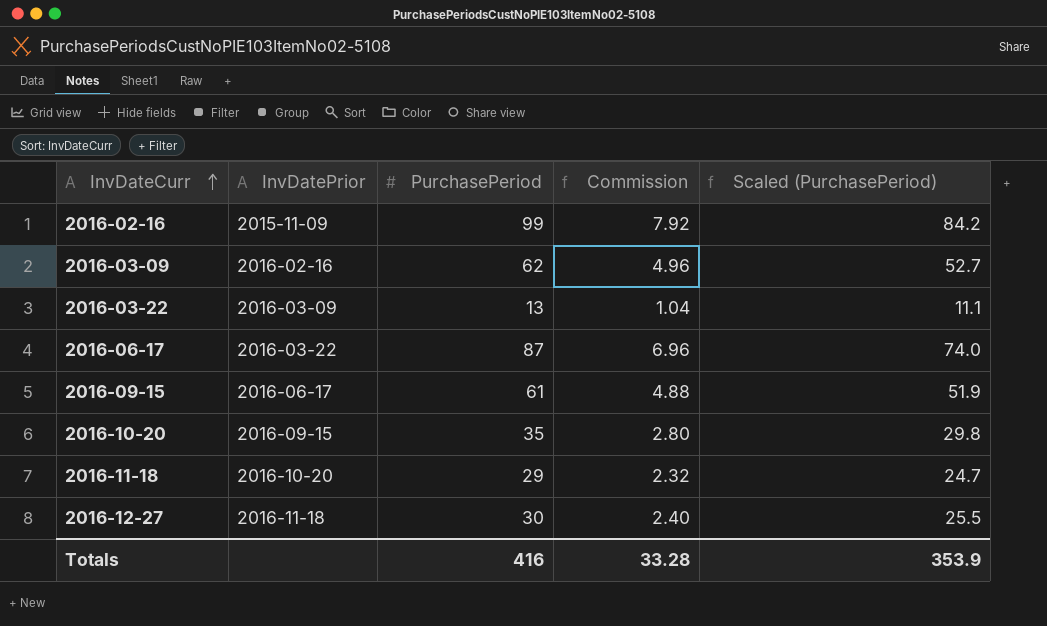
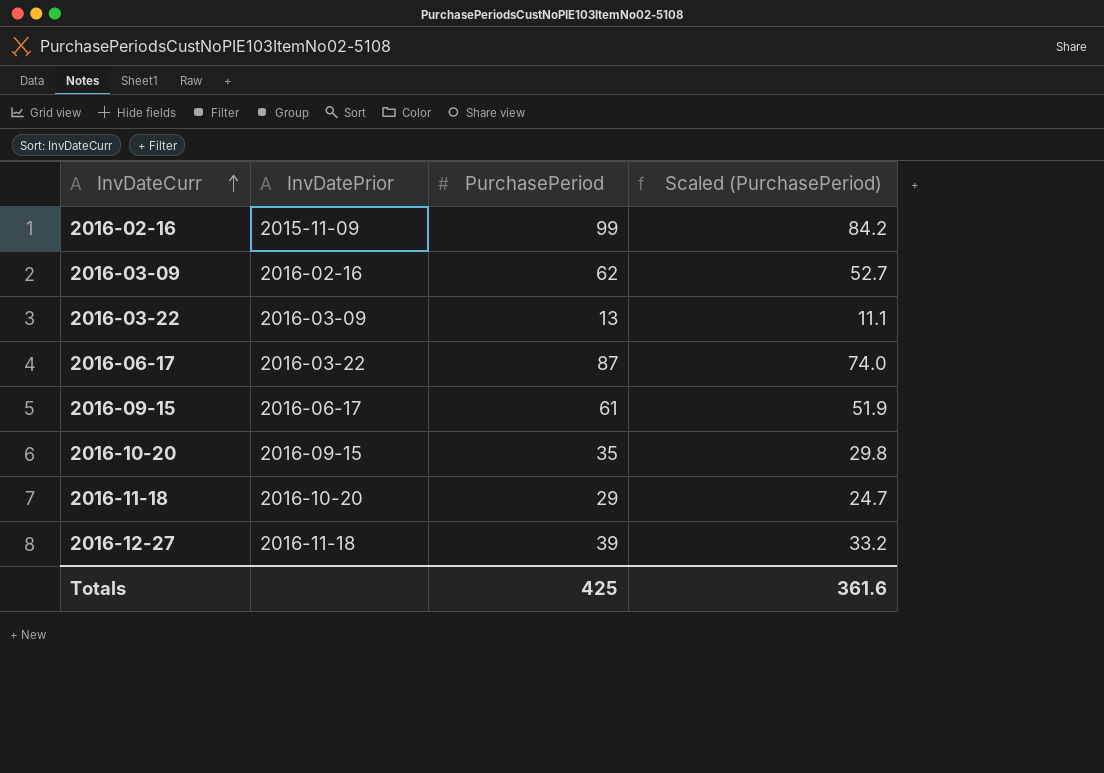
column Commission | formula: [PurchasePeriod] * 0.08 -> none
2016-12-27 | PurchasePeriod: 30 -> 39
2016-12-27 | Scaled (PurchasePeriod): 25.5 -> 33.2
Totals | PurchasePeriod: 416 -> 425
Totals | Scaled (PurchasePeriod): 353.9 -> 361.6

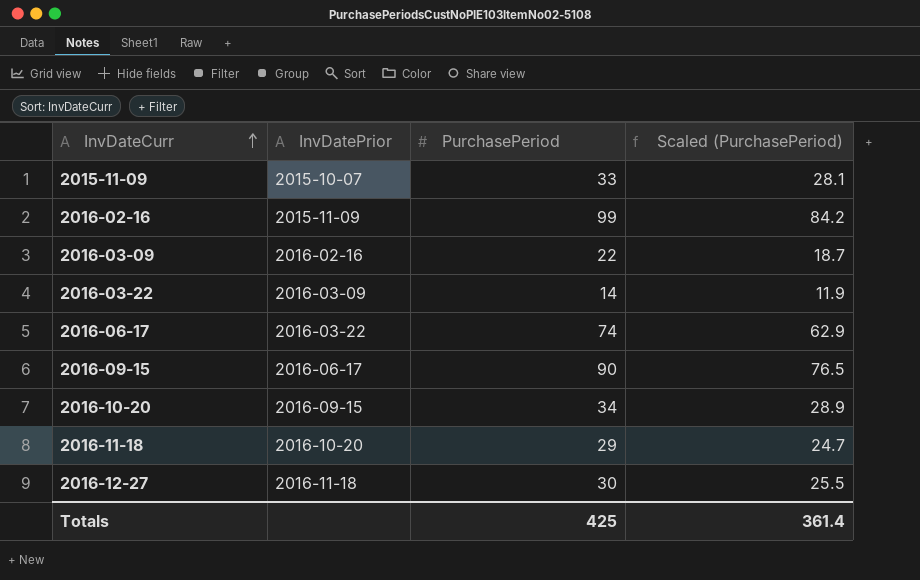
row 2015-11-09: none -> 2015-10-07 | 33 | 28.1
2016-03-09 | PurchasePeriod: 62 -> 22
2016-03-09 | Scaled (PurchasePeriod): 52.7 -> 18.7
2016-03-22 | PurchasePeriod: 13 -> 14
2016-03-22 | Scaled (PurchasePeriod): 11.1 -> 11.9
2016-06-17 | PurchasePeriod: 87 -> 74
2016-06-17 | Scaled (PurchasePeriod): 74.0 -> 62.9
2016-09-15 | PurchasePeriod: 61 -> 90
2016-09-15 | Scaled (PurchasePeriod): 51.9 -> 76.5
2016-10-20 | PurchasePeriod: 35 -> 34
2016-10-20 | Scaled (PurchasePeriod): 29.8 -> 28.9
2016-12-27 | PurchasePeriod: 39 -> 30
2016-12-27 | Scaled (PurchasePeriod): 33.2 -> 25.5
Totals | Scaled (PurchasePeriod): 361.6 -> 361.4

